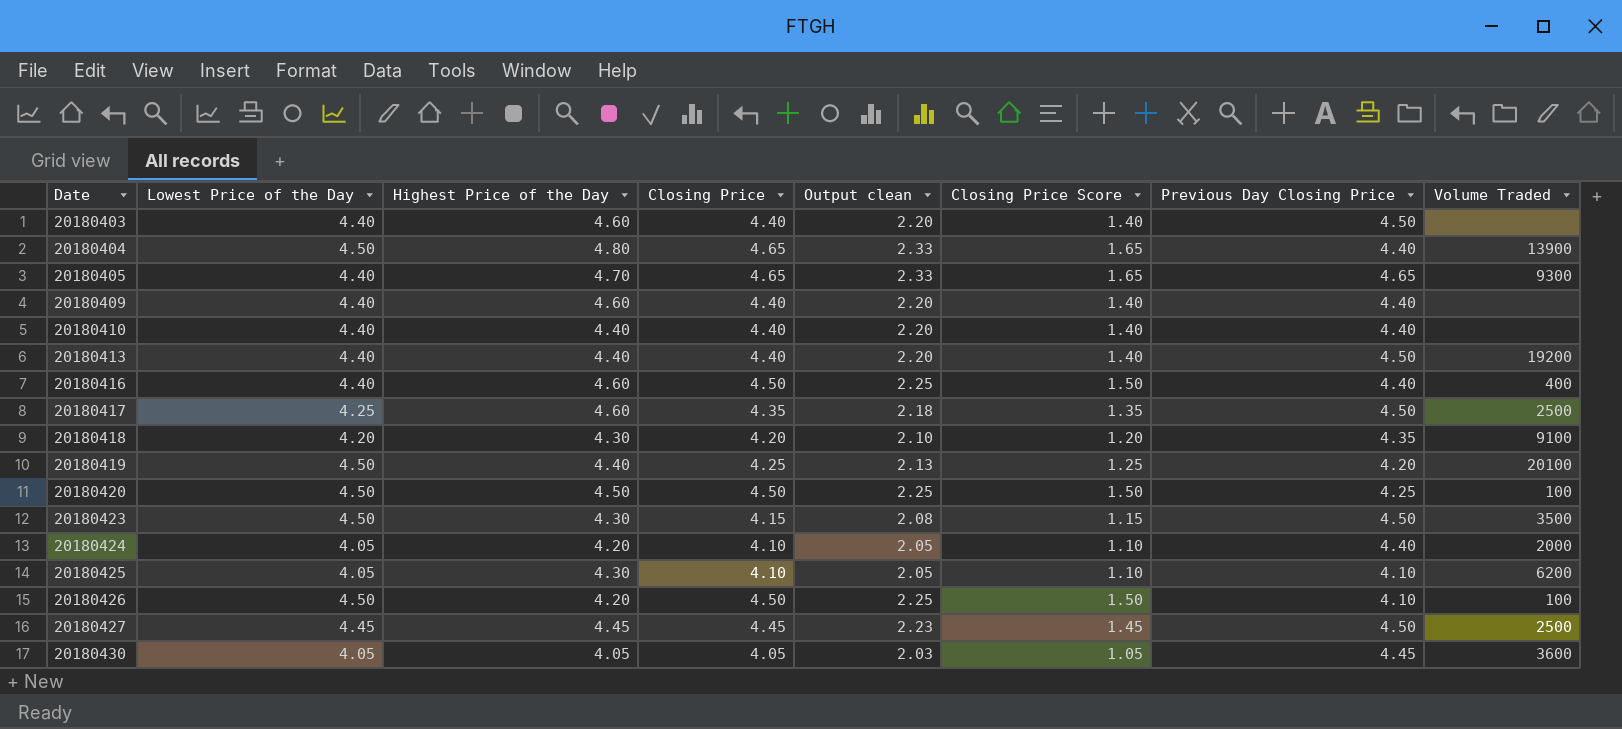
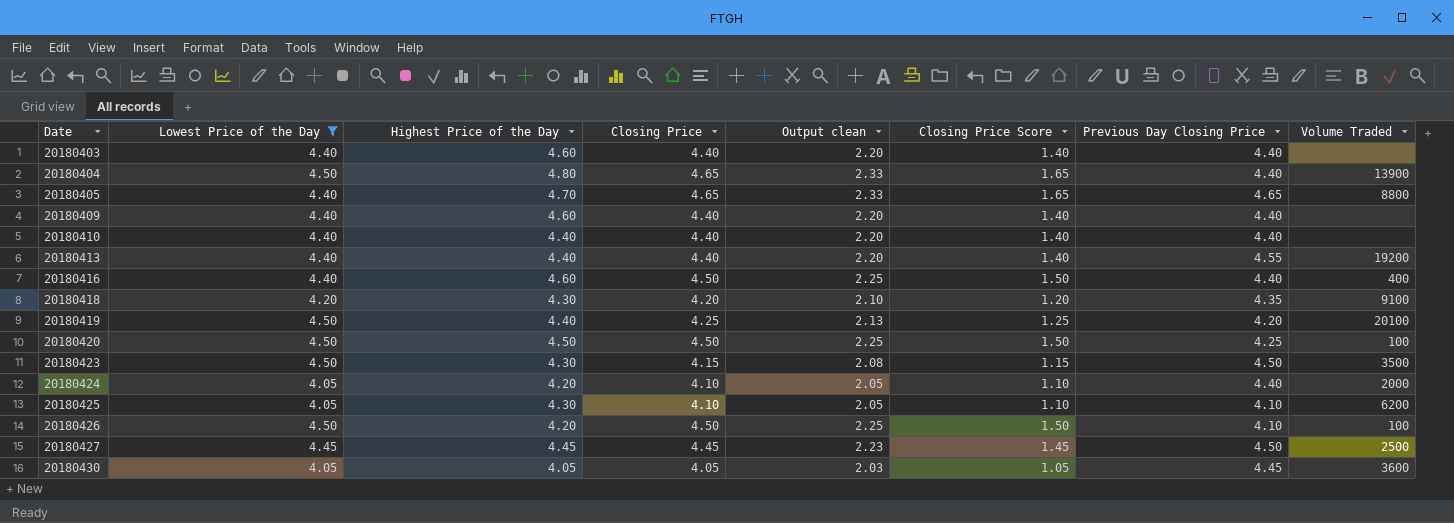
filter: none -> Lowest Price of the Day != 4.25
20180403 | Previous Day Closing Price: 4.50 -> 4.40
20180405 | Volume Traded: 9300 -> 8800
20180413 | Previous Day Closing Price: 4.50 -> 4.55

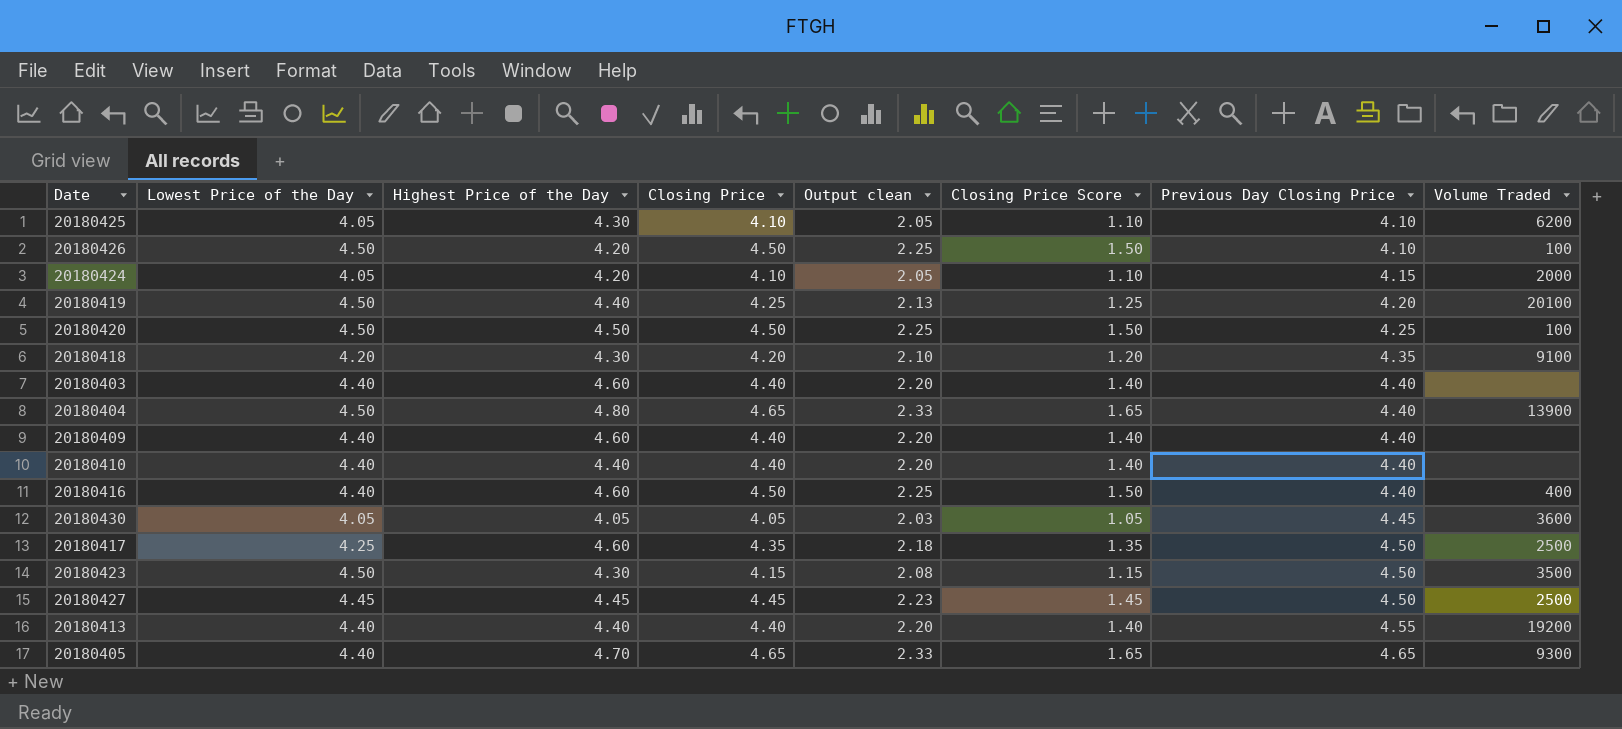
filter: Lowest Price of the Day != 4.25 -> none
row order: Date ascending -> Previous Day Closing Price ascending
20180424 | Previous Day Closing Price: 4.40 -> 4.15
20180405 | Volume Traded: 8800 -> 9300

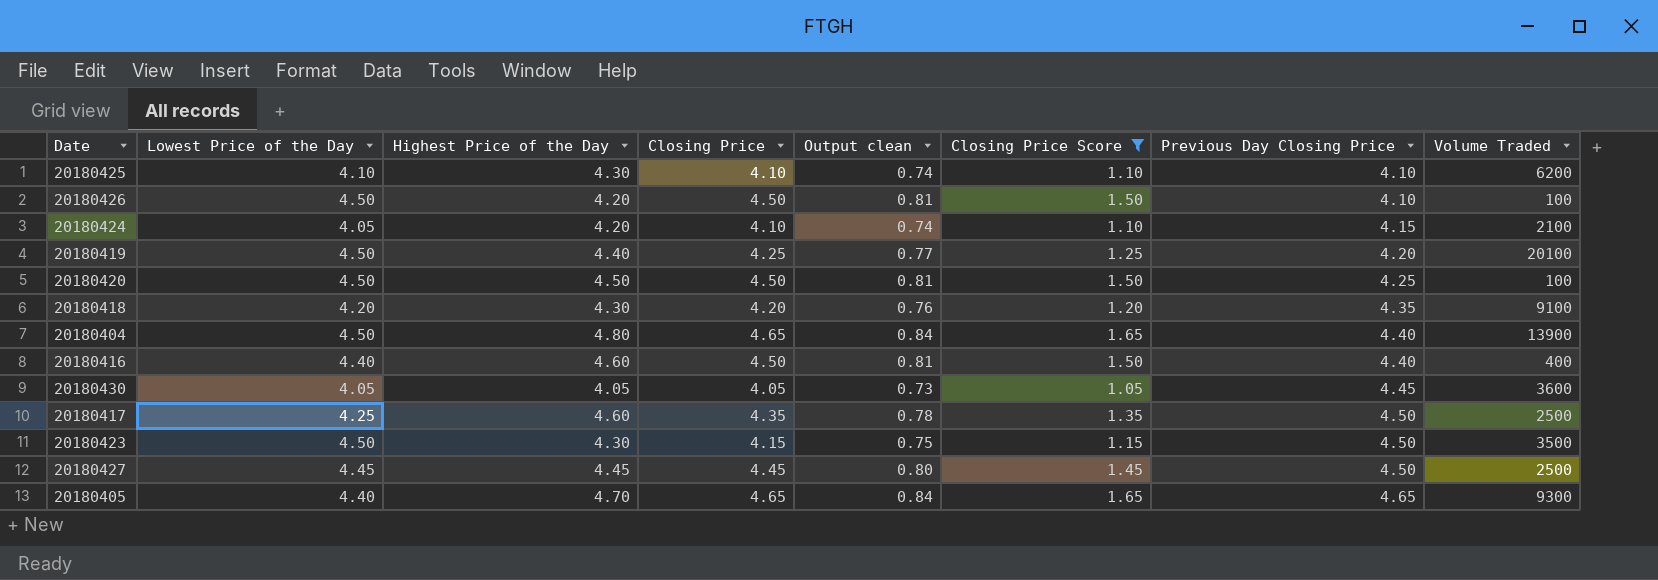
filter: none -> Closing Price Score != 1.40
column Output clean | formula: [Closing Price] * 0.5 -> [Closing Price] * 0.18
20180425 | Lowest Price of the Day: 4.05 -> 4.10
20180424 | Volume Traded: 2000 -> 2100

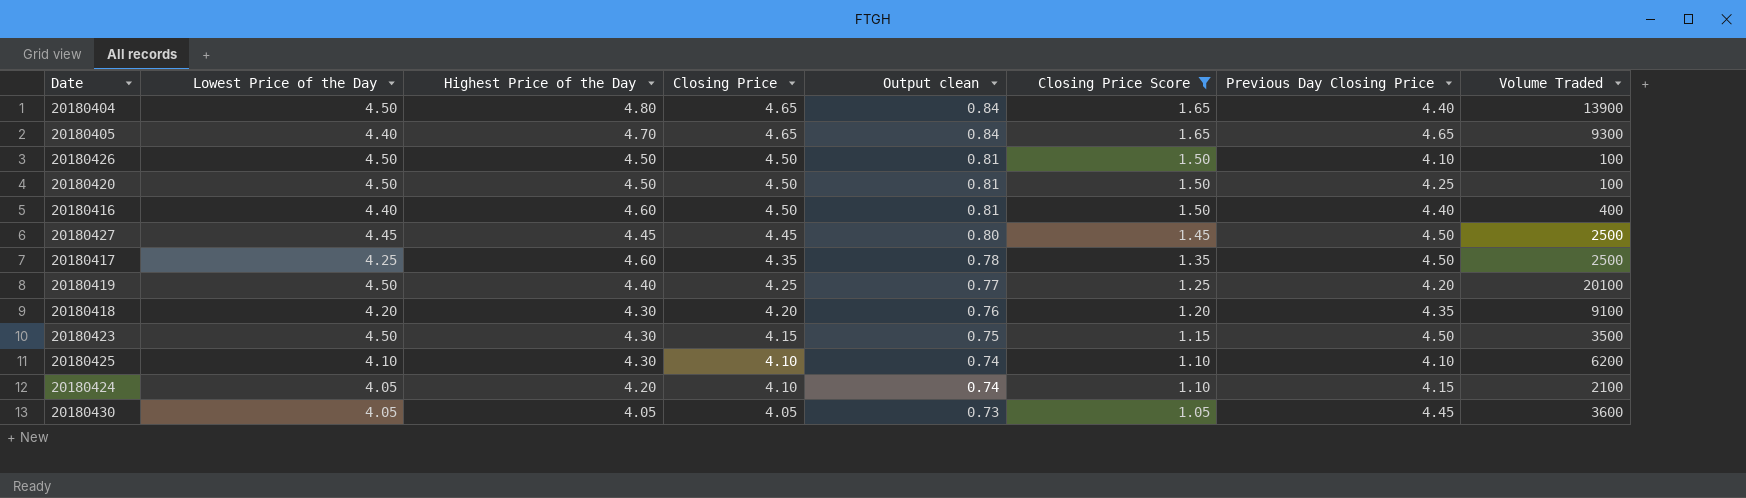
row order: Previous Day Closing Price ascending -> Closing Price descending
20180426 | Highest Price of the Day: 4.20 -> 4.50

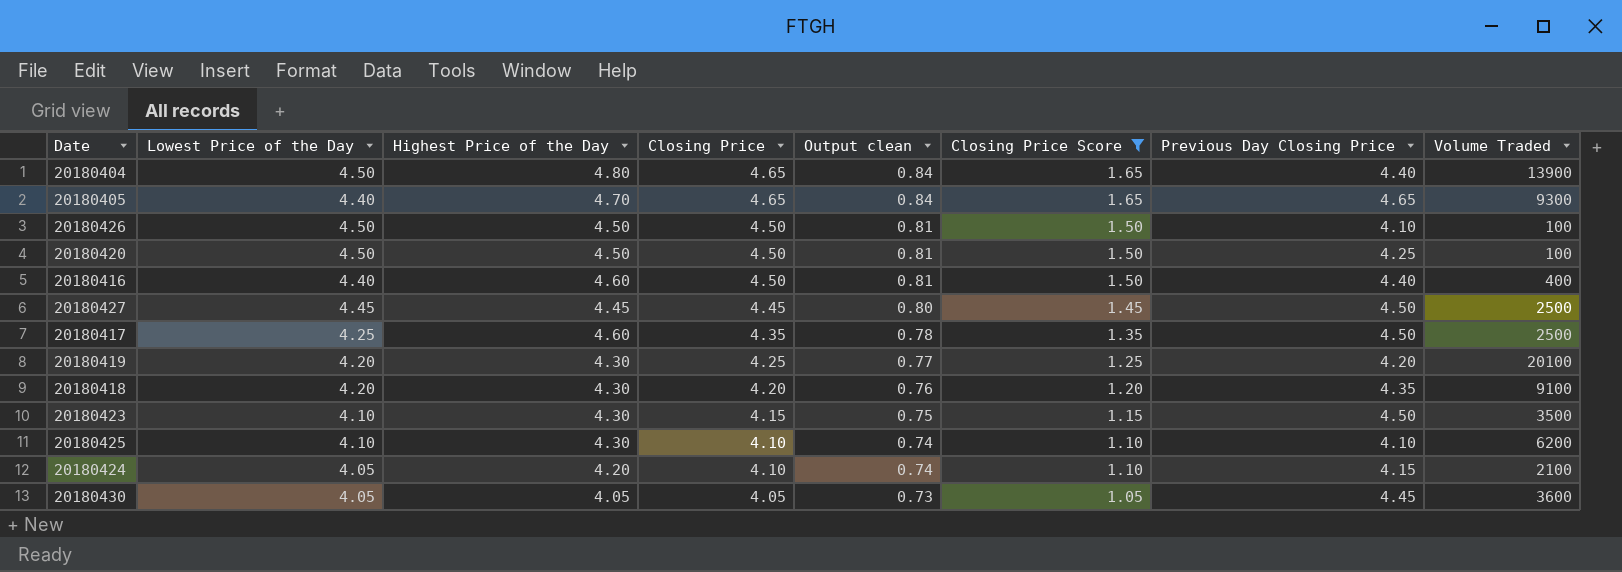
20180419 | Lowest Price of the Day: 4.50 -> 4.20
20180419 | Highest Price of the Day: 4.40 -> 4.30
20180423 | Lowest Price of the Day: 4.50 -> 4.10

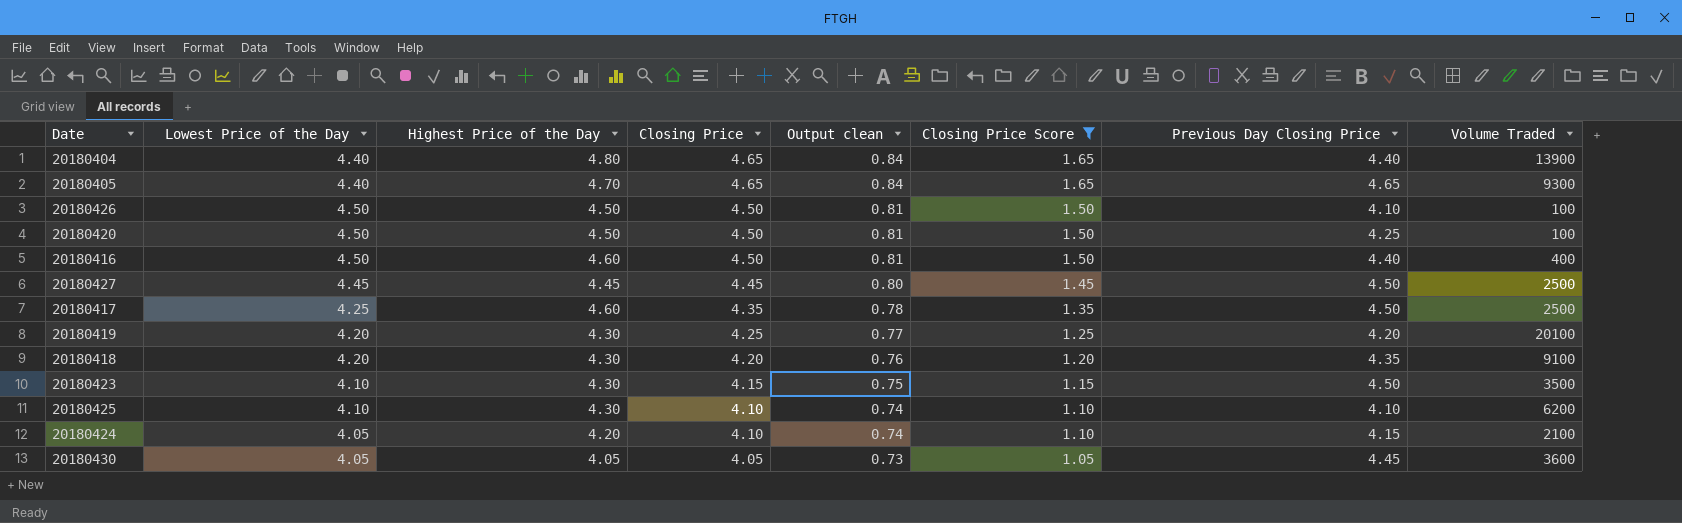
20180404 | Lowest Price of the Day: 4.50 -> 4.40
20180416 | Lowest Price of the Day: 4.40 -> 4.50

